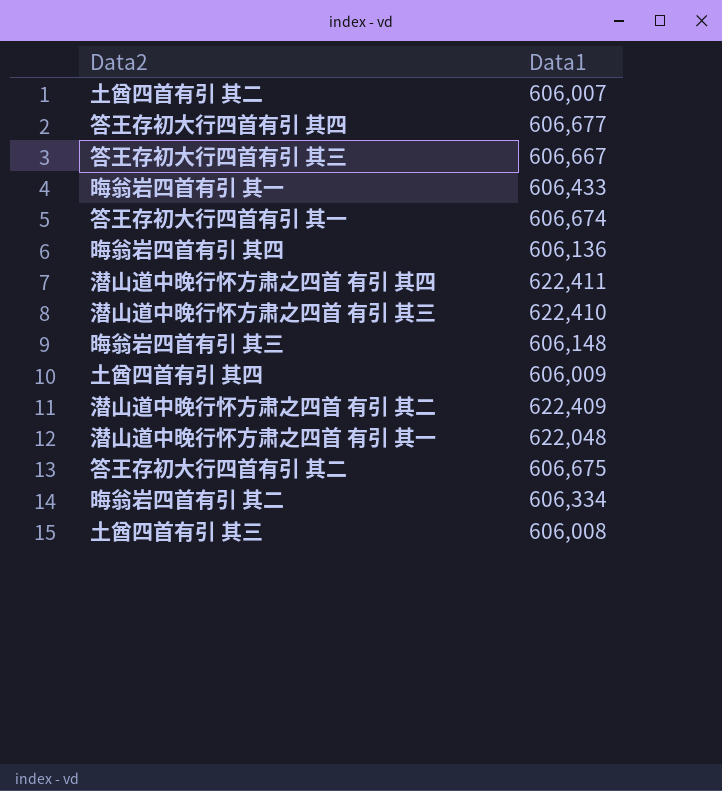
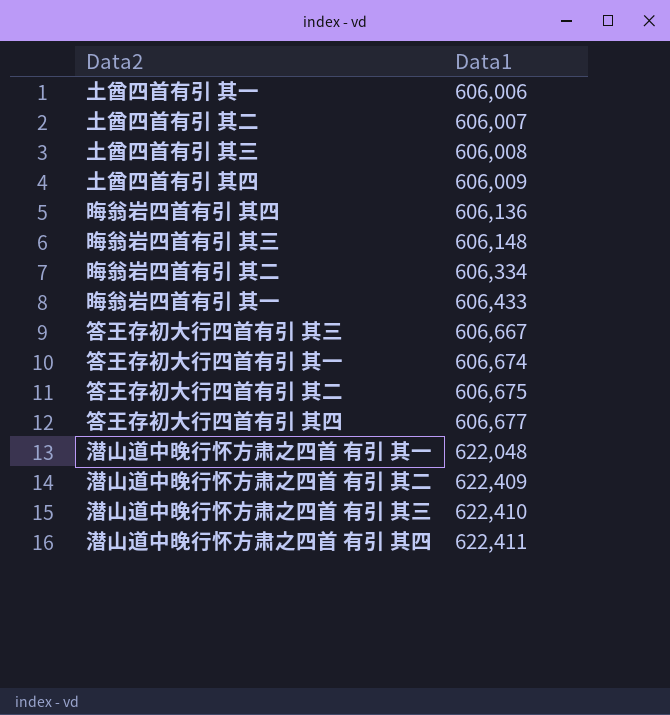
row order: none -> Data1 ascending
row 土酋四首有引 其一: none -> 606,006

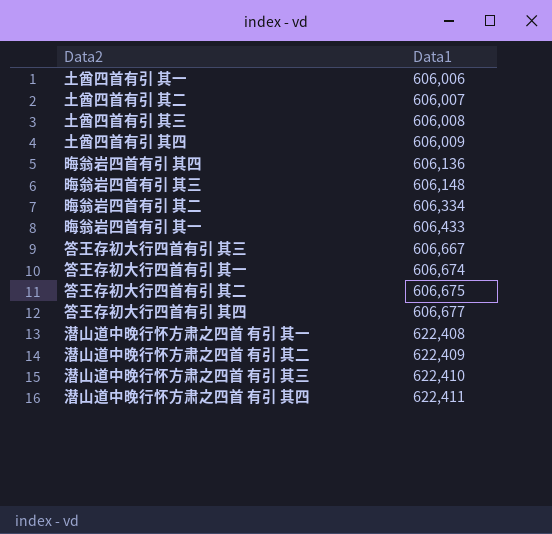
潜山道中晚行怀方肃之四首 有引 其一 | Data1: 622,048 -> 622,408

